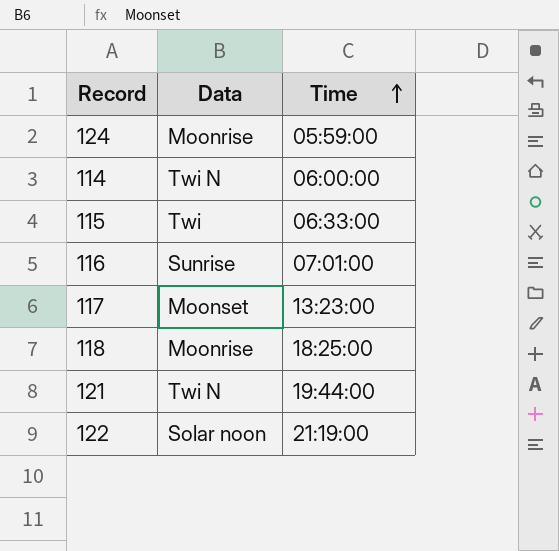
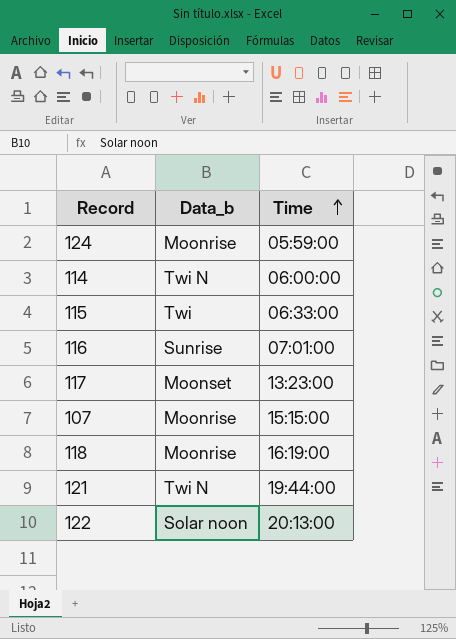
column name: Data -> Data_b
row 107: none -> Moonrise | 15:15:00
118 | Time: 18:25:00 -> 16:19:00
122 | Time: 21:19:00 -> 20:13:00

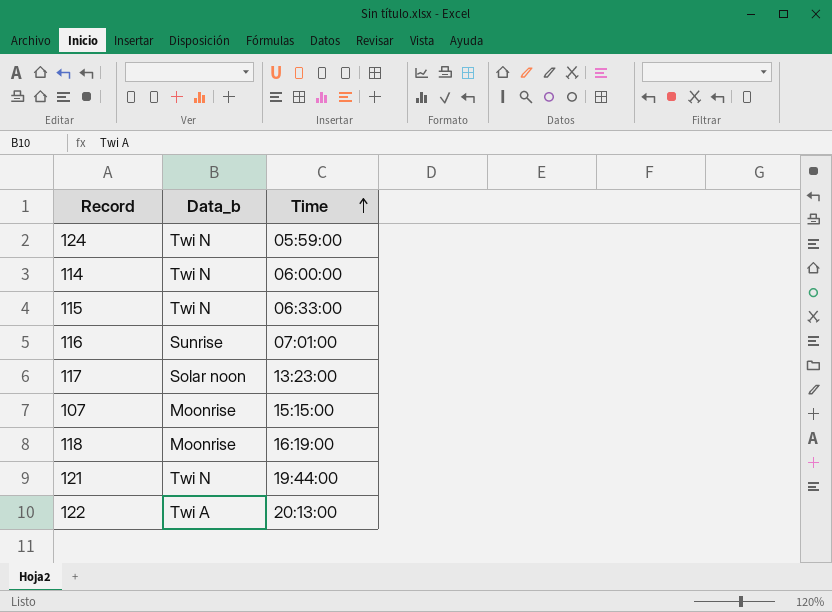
124 | Data_b: Moonrise -> Twi N
115 | Data_b: Twi -> Twi N
117 | Data_b: Moonset -> Solar noon
122 | Data_b: Solar noon -> Twi A

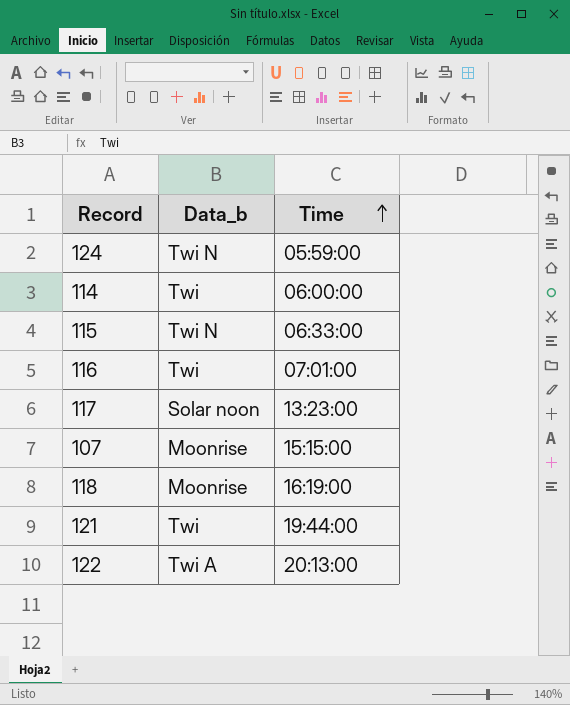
114 | Data_b: Twi N -> Twi
116 | Data_b: Sunrise -> Twi
121 | Data_b: Twi N -> Twi

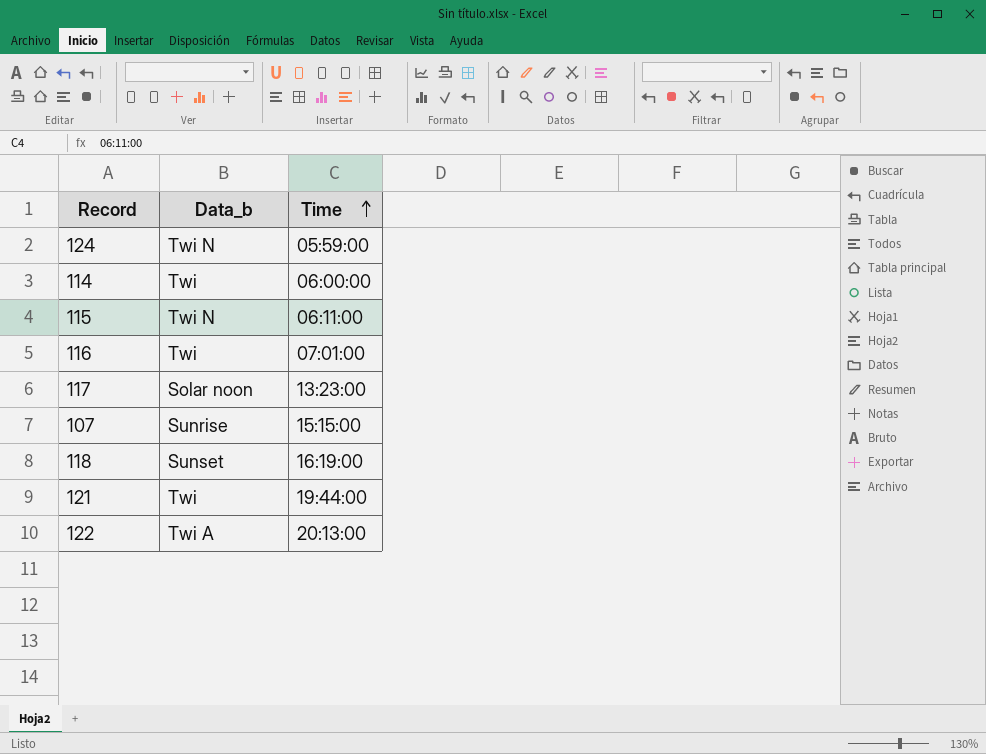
115 | Time: 06:33:00 -> 06:11:00
107 | Data_b: Moonrise -> Sunrise
118 | Data_b: Moonrise -> Sunset

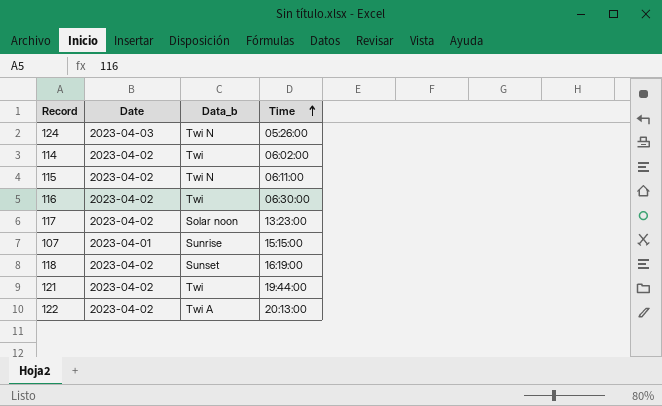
column Date | position: none -> 2
124 | Time: 05:59:00 -> 05:26:00
114 | Time: 06:00:00 -> 06:02:00
116 | Time: 07:01:00 -> 06:30:00

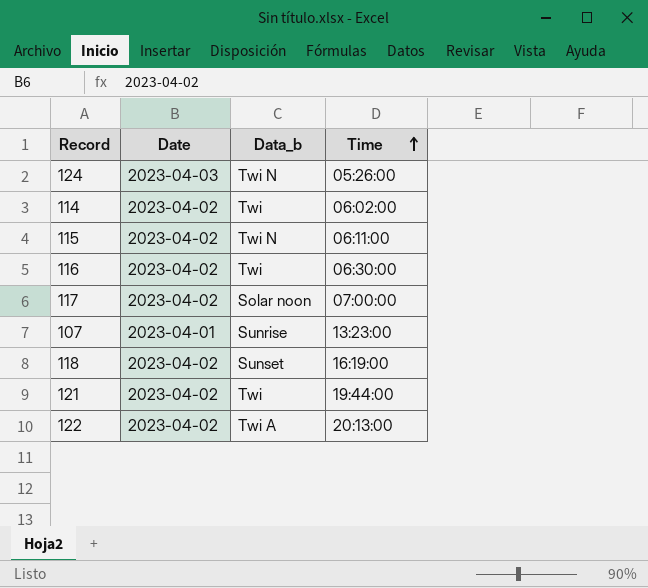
117 | Time: 13:23:00 -> 07:00:00
107 | Time: 15:15:00 -> 13:23:00

